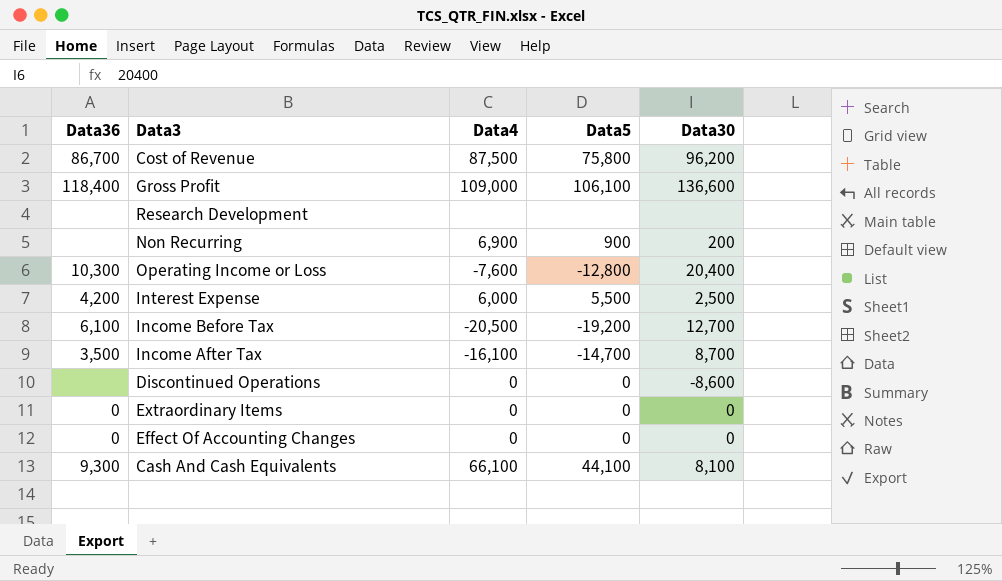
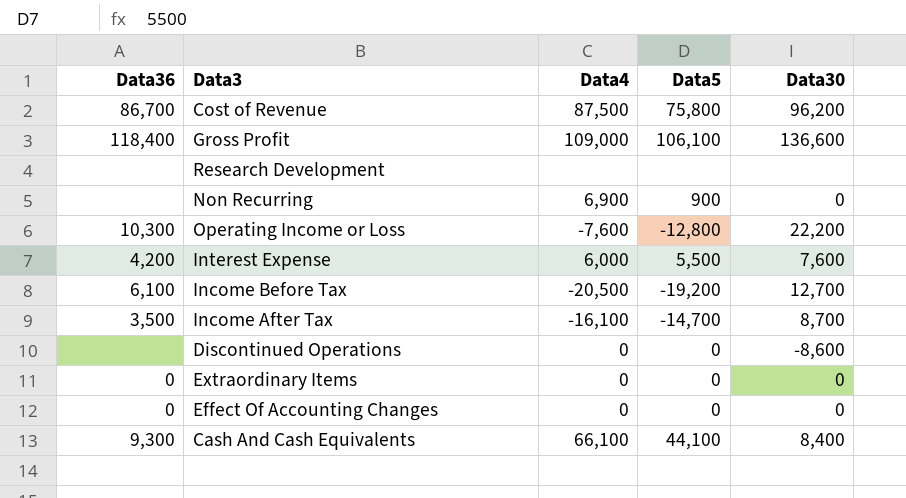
Non Recurring | Data30: 200 -> 0
Operating Income or Loss | Data30: 20,400 -> 22,200
Interest Expense | Data30: 2,500 -> 7,600
Cash And Cash Equivalents | Data30: 8,100 -> 8,400

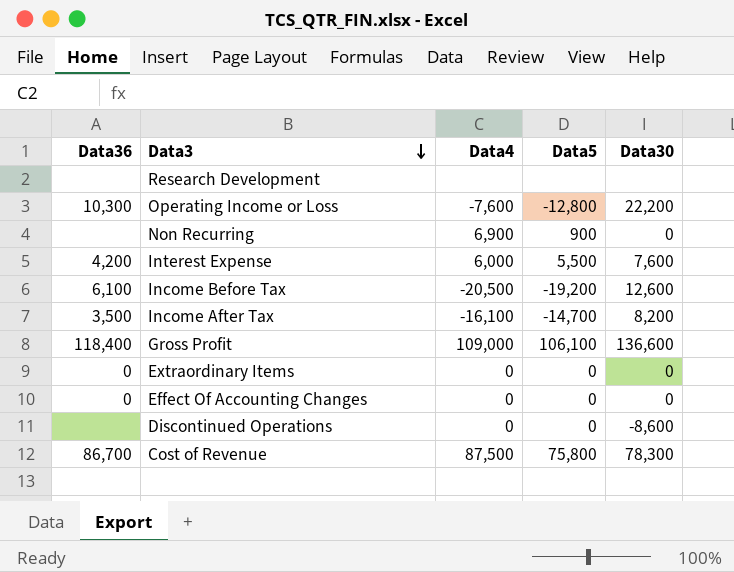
row order: none -> Data3 descending
row Cash And Cash Equivalents: 9,300 | 66,100 | 44,100 | 8,400 -> none
Income Before Tax | Data30: 12,700 -> 12,600
Income After Tax | Data30: 8,700 -> 8,200
Cost of Revenue | Data30: 96,200 -> 78,300

